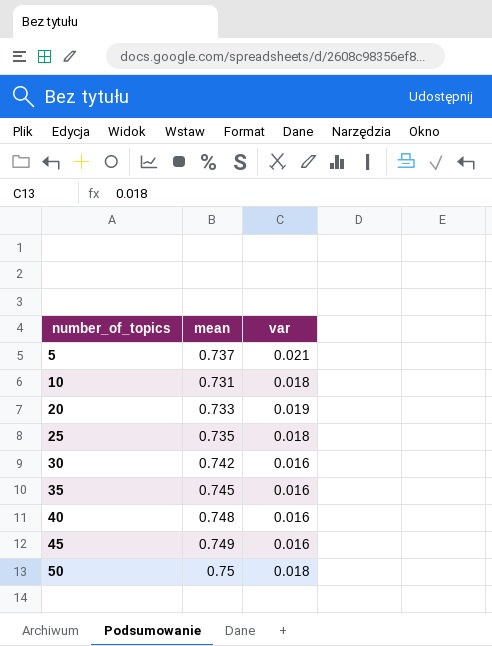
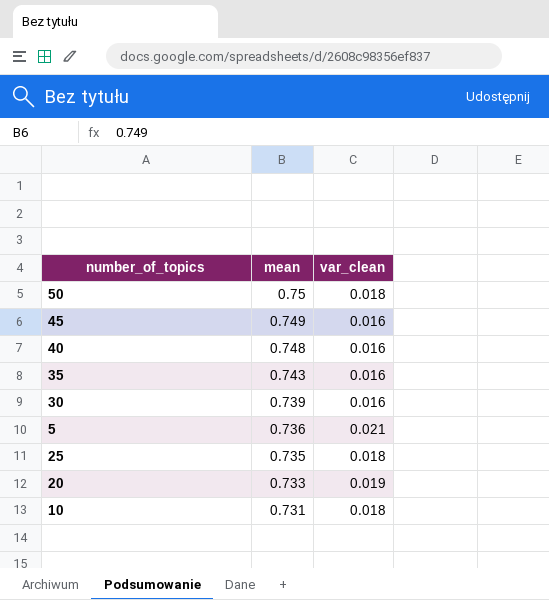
row order: number_of_topics ascending -> mean descending
column name: var -> var_clean
35 | mean: 0.745 -> 0.743
30 | mean: 0.742 -> 0.739
5 | mean: 0.737 -> 0.736

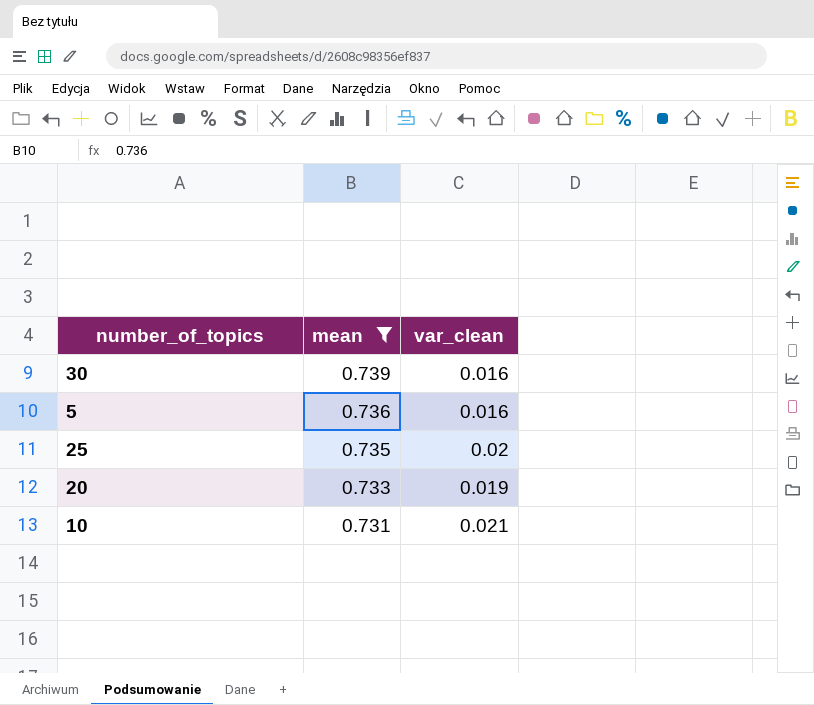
filter: none -> mean <= 0.739
5 | var_clean: 0.021 -> 0.016
25 | var_clean: 0.018 -> 0.02
10 | var_clean: 0.018 -> 0.021

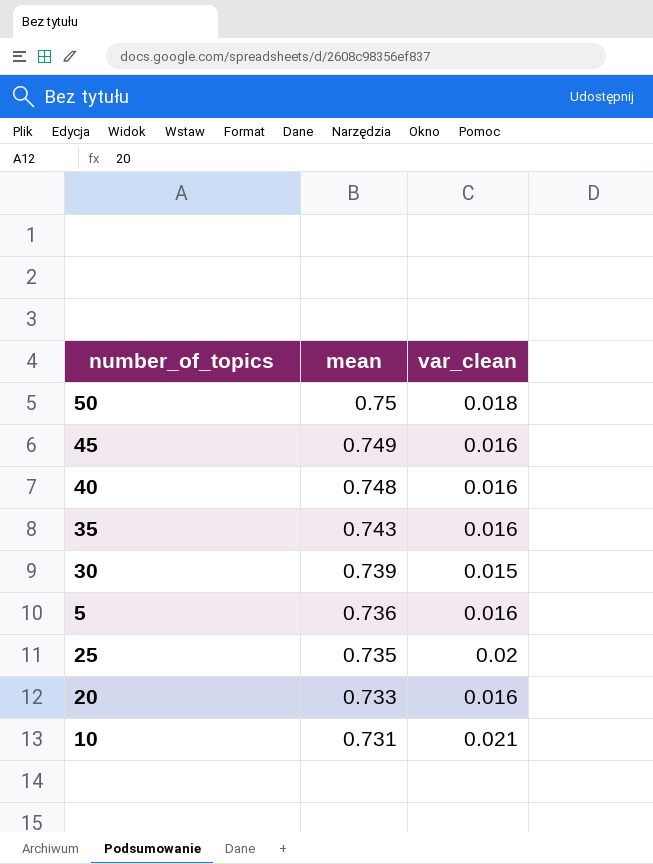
filter: mean <= 0.739 -> none
30 | var_clean: 0.016 -> 0.015
20 | var_clean: 0.019 -> 0.016

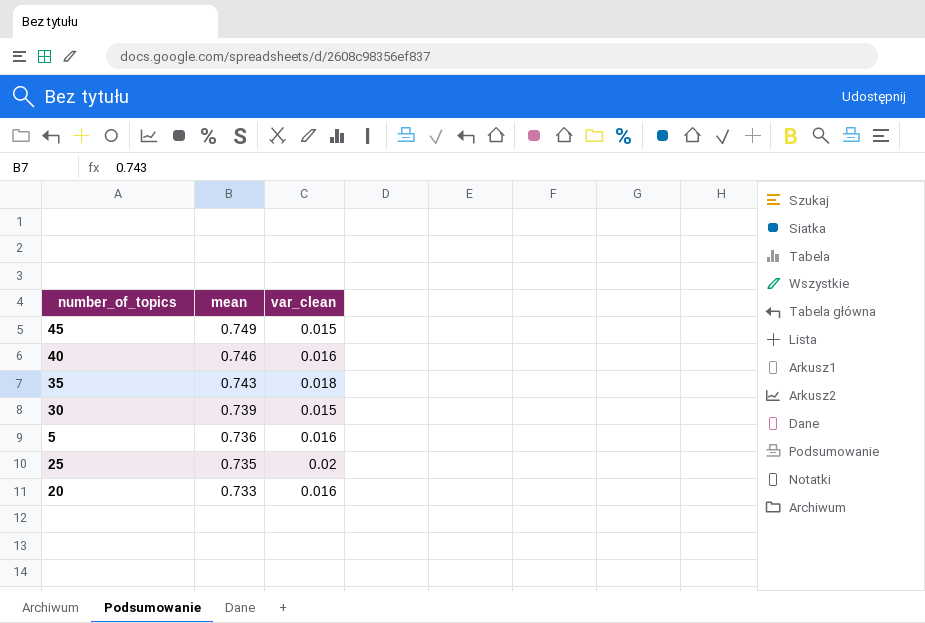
row 50: 0.75 | 0.018 -> none
row 10: 0.731 | 0.021 -> none
45 | var_clean: 0.016 -> 0.015
40 | mean: 0.748 -> 0.746
35 | var_clean: 0.016 -> 0.018

